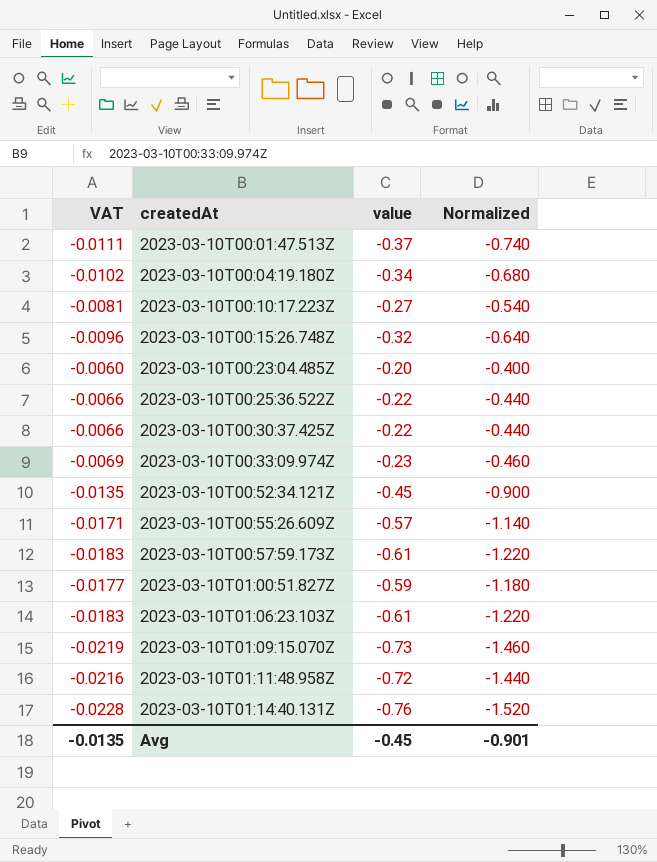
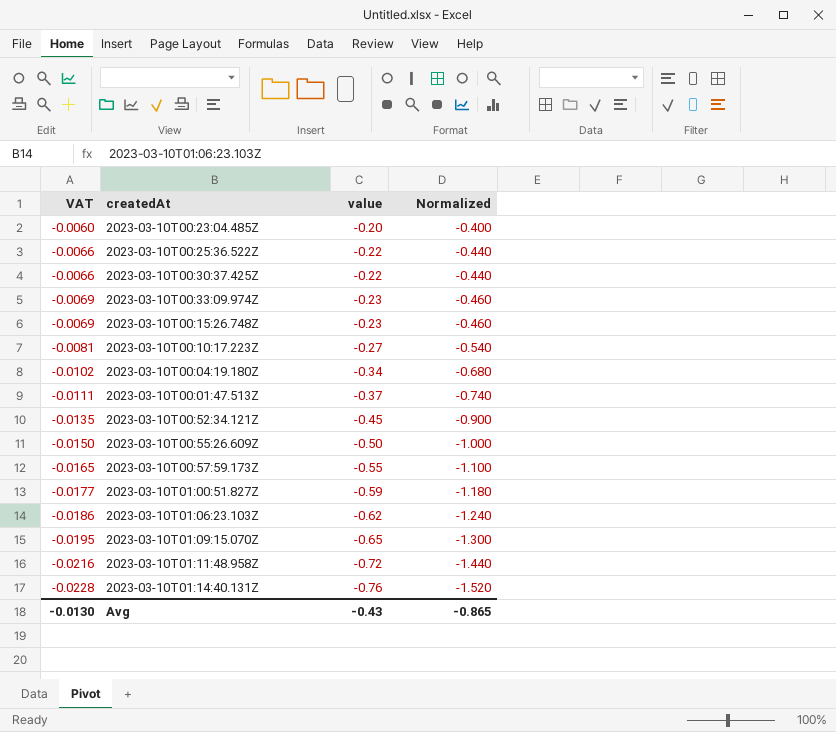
row order: createdAt ascending -> VAT descending
2023-03-10T00:15:26.748Z | VAT: -0.0096 -> -0.0069
2023-03-10T00:15:26.748Z | value: -0.32 -> -0.23
2023-03-10T00:15:26.748Z | Normalized: -0.640 -> -0.460
2023-03-10T00:55:26.609Z | VAT: -0.0171 -> -0.0150
2023-03-10T00:55:26.609Z | value: -0.57 -> -0.50
2023-03-10T00:55:26.609Z | Normalized: -1.140 -> -1.000
2023-03-10T00:57:59.173Z | VAT: -0.0183 -> -0.0165
2023-03-10T00:57:59.173Z | value: -0.61 -> -0.55
2023-03-10T00:57:59.173Z | Normalized: -1.220 -> -1.100
2023-03-10T01:06:23.103Z | VAT: -0.0183 -> -0.0186
2023-03-10T01:06:23.103Z | value: -0.61 -> -0.62
2023-03-10T01:06:23.103Z | Normalized: -1.220 -> -1.240
2023-03-10T01:09:15.070Z | VAT: -0.0219 -> -0.0195
2023-03-10T01:09:15.070Z | value: -0.73 -> -0.65
2023-03-10T01:09:15.070Z | Normalized: -1.460 -> -1.300
Avg | VAT: -0.0135 -> -0.0130
Avg | value: -0.45 -> -0.43
Avg | Normalized: -0.901 -> -0.865

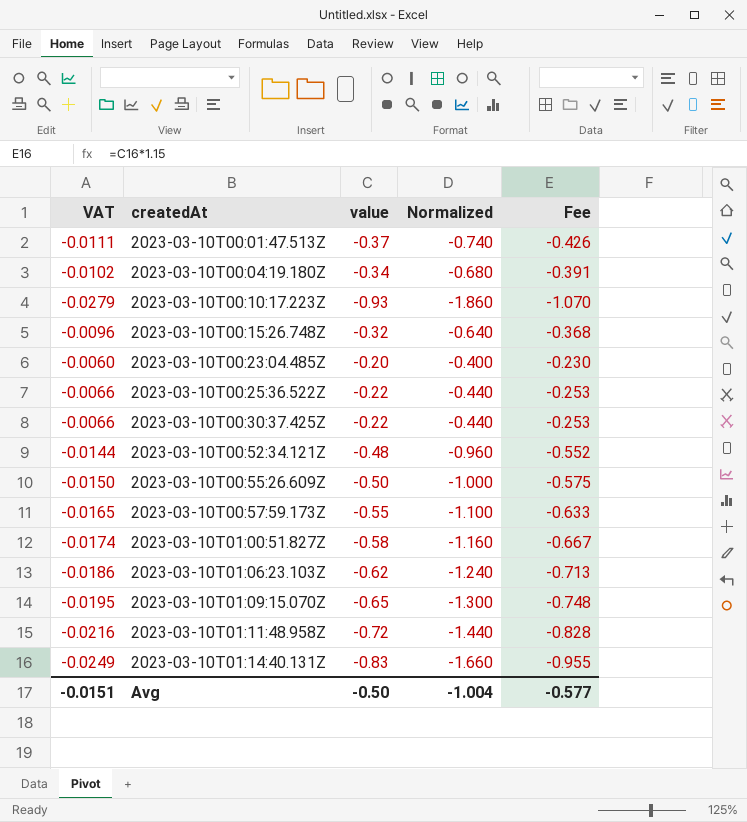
row order: VAT descending -> createdAt ascending
column Fee | formula: none -> [value] * 1.15
row 2023-03-10T00:33:09.974Z: -0.0069 | -0.23 | -0.460 -> none
2023-03-10T00:10:17.223Z | VAT: -0.0081 -> -0.0279
2023-03-10T00:10:17.223Z | value: -0.27 -> -0.93
2023-03-10T00:10:17.223Z | Normalized: -0.540 -> -1.860
2023-03-10T00:15:26.748Z | VAT: -0.0069 -> -0.0096
2023-03-10T00:15:26.748Z | value: -0.23 -> -0.32
2023-03-10T00:15:26.748Z | Normalized: -0.460 -> -0.640
2023-03-10T00:52:34.121Z | VAT: -0.0135 -> -0.0144
2023-03-10T00:52:34.121Z | value: -0.45 -> -0.48
2023-03-10T00:52:34.121Z | Normalized: -0.900 -> -0.960
2023-03-10T01:00:51.827Z | VAT: -0.0177 -> -0.0174
2023-03-10T01:00:51.827Z | value: -0.59 -> -0.58
2023-03-10T01:00:51.827Z | Normalized: -1.180 -> -1.160
2023-03-10T01:14:40.131Z | VAT: -0.0228 -> -0.0249
2023-03-10T01:14:40.131Z | value: -0.76 -> -0.83
2023-03-10T01:14:40.131Z | Normalized: -1.520 -> -1.660
Avg | VAT: -0.0130 -> -0.0151
Avg | value: -0.43 -> -0.50
Avg | Normalized: -0.865 -> -1.004

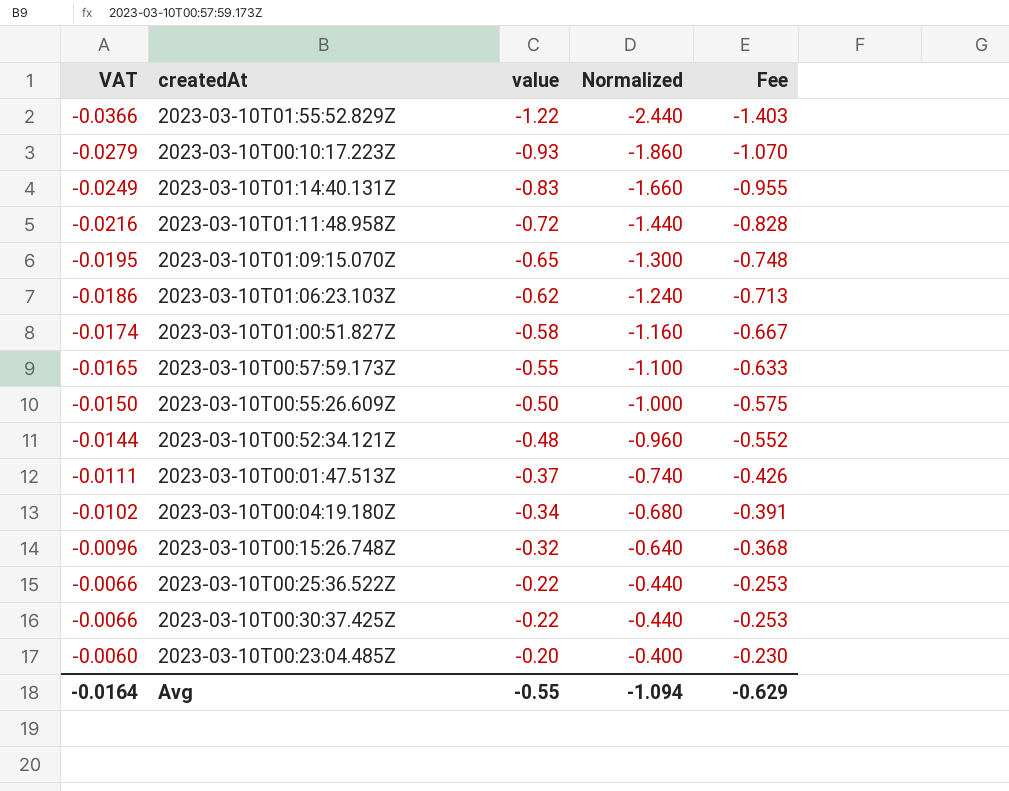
row order: createdAt ascending -> VAT ascending
row 2023-03-10T01:55:52.829Z: none -> -0.0366 | -1.22 | -2.440 | -1.403
Avg | VAT: -0.0151 -> -0.0164
Avg | value: -0.50 -> -0.55
Avg | Normalized: -1.004 -> -1.094
Avg | Fee: -0.577 -> -0.629

